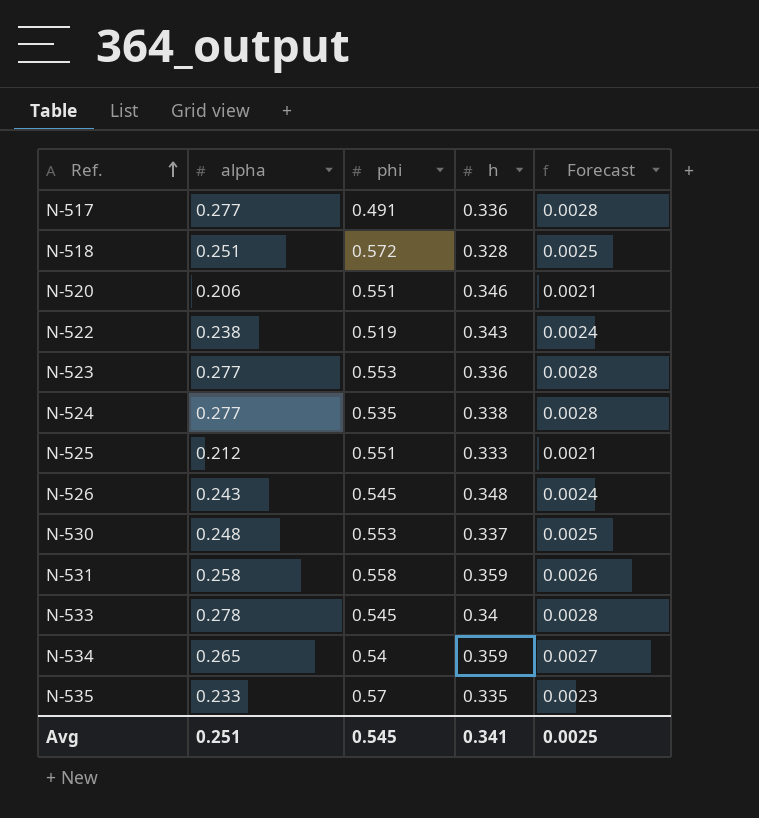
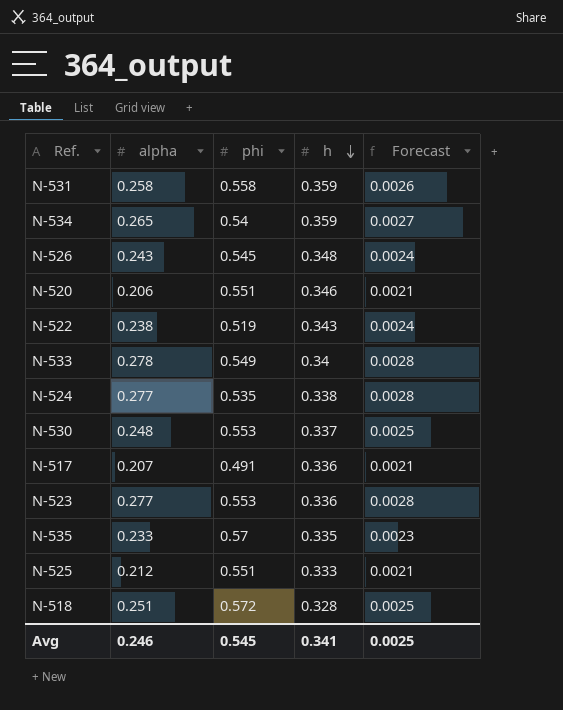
row order: Ref. ascending -> h descending
N-533 | phi: 0.545 -> 0.549
N-517 | alpha: 0.277 -> 0.207
N-517 | Forecast: 0.0028 -> 0.0021
Avg | alpha: 0.251 -> 0.246

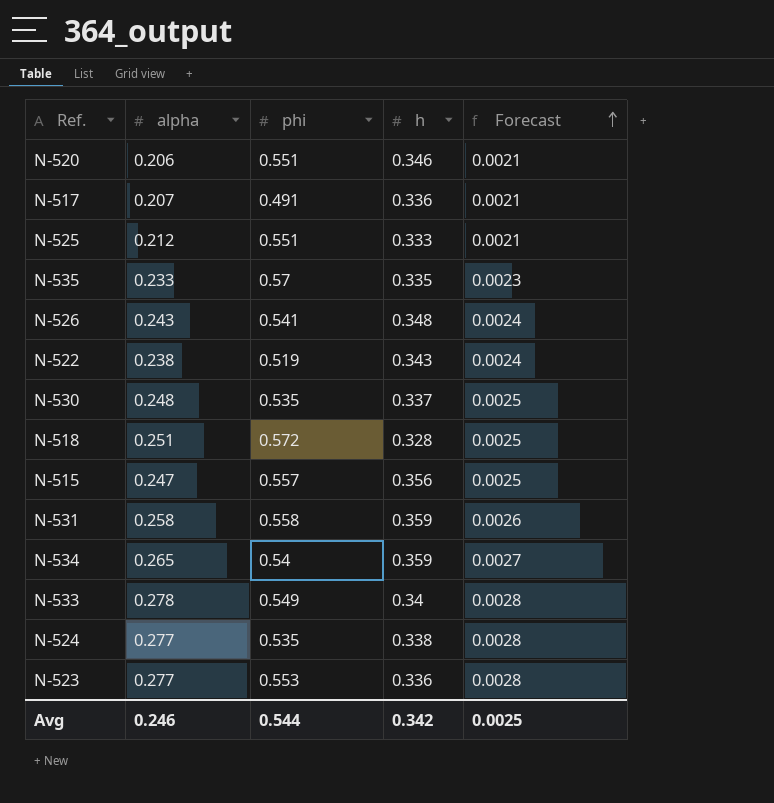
row order: h descending -> Forecast ascending
N-526 | phi: 0.545 -> 0.541
N-530 | phi: 0.553 -> 0.535
row N-515: none -> 0.247 | 0.557 | 0.356 | 0.0025
Avg | phi: 0.545 -> 0.544
Avg | h: 0.341 -> 0.342

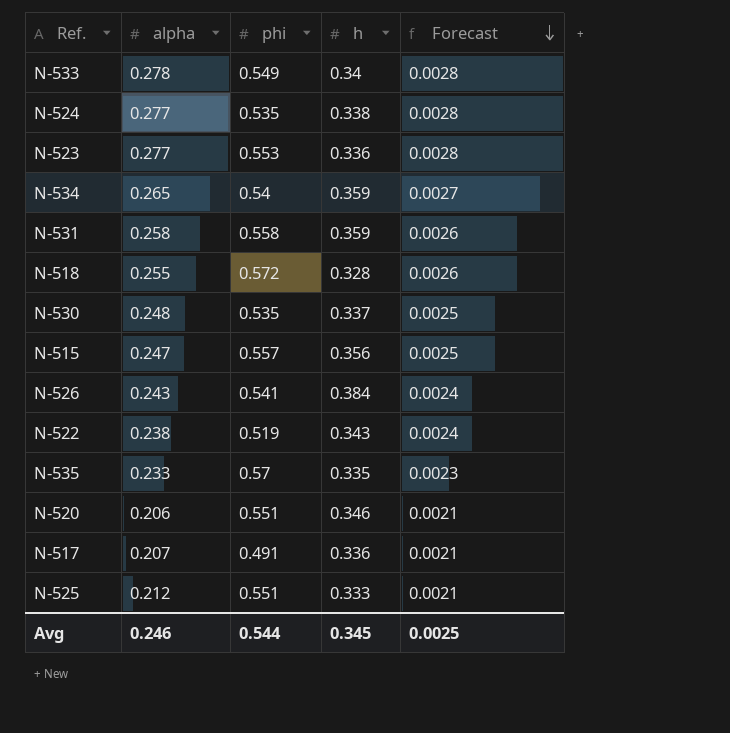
row order: Forecast ascending -> Forecast descending
N-518 | alpha: 0.251 -> 0.255
N-518 | Forecast: 0.0025 -> 0.0026
N-526 | h: 0.348 -> 0.384
Avg | h: 0.342 -> 0.345

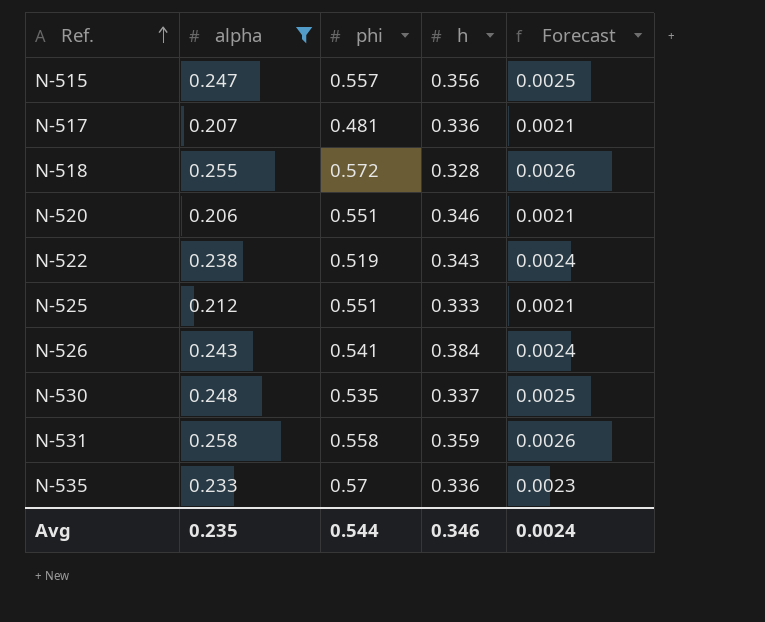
filter: none -> alpha <= 0.258
row order: Forecast descending -> Ref. ascending
N-517 | phi: 0.491 -> 0.481
N-535 | h: 0.335 -> 0.336
Avg | alpha: 0.246 -> 0.235
Avg | h: 0.345 -> 0.346
Avg | Forecast: 0.0025 -> 0.0024

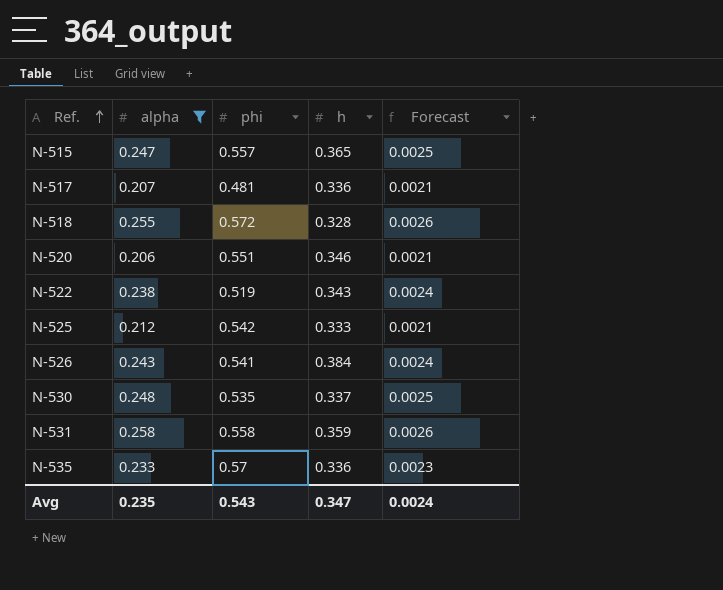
N-515 | h: 0.356 -> 0.365
N-525 | phi: 0.551 -> 0.542
Avg | phi: 0.544 -> 0.543
Avg | h: 0.346 -> 0.347

